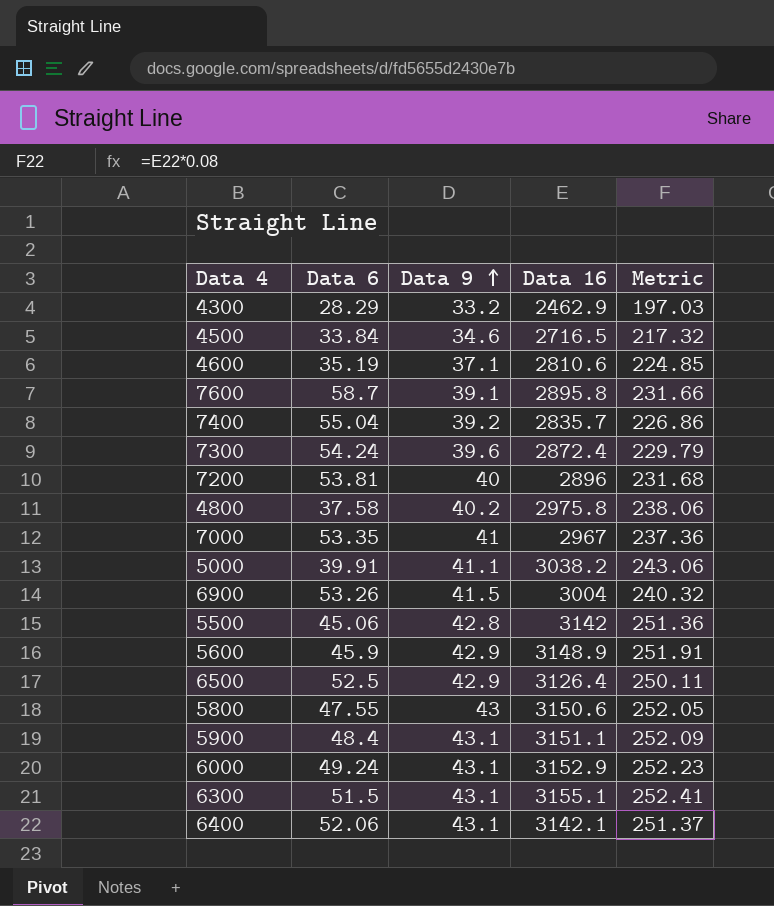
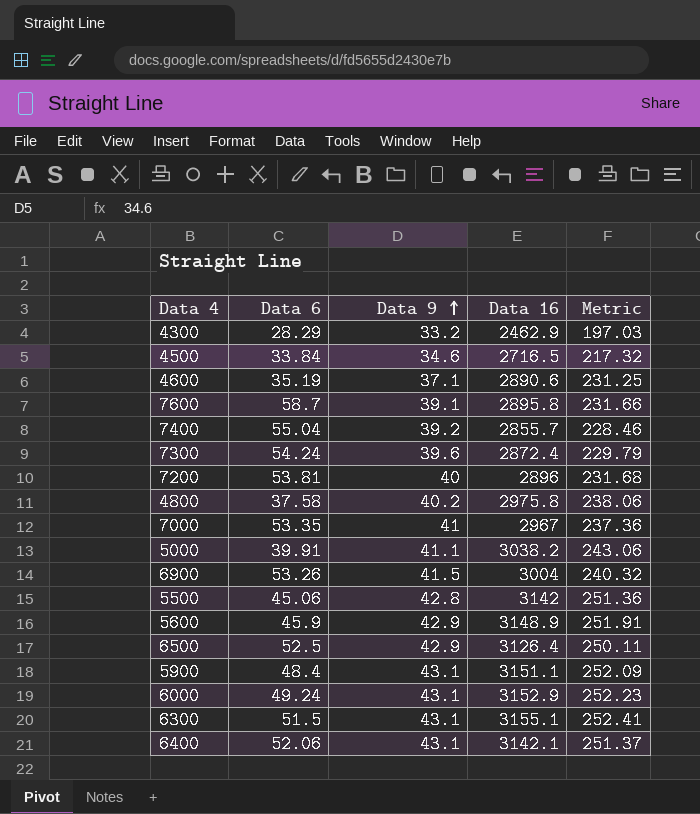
row 5800: 47.55 | 43 | 3150.6 | 252.05 -> none
4600 | Data 16: 2810.6 -> 2890.6
4600 | Metric: 224.85 -> 231.25
7400 | Data 16: 2835.7 -> 2855.7
7400 | Metric: 226.86 -> 228.46

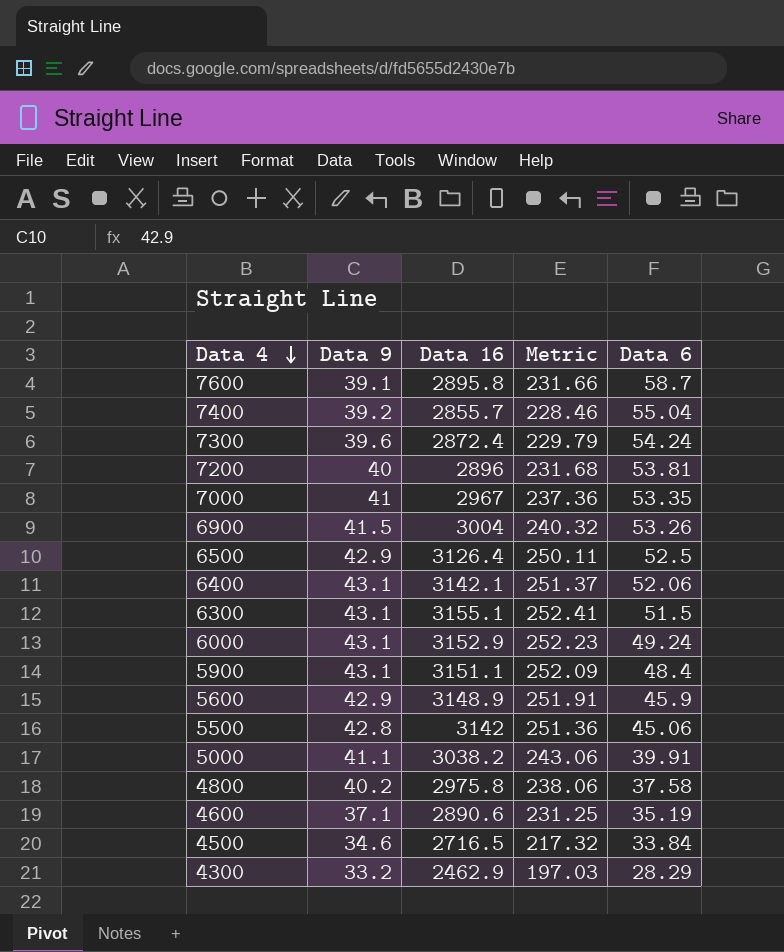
row order: Data 9 ascending -> Data 4 descending
column Data 6 | position: 2 -> 5

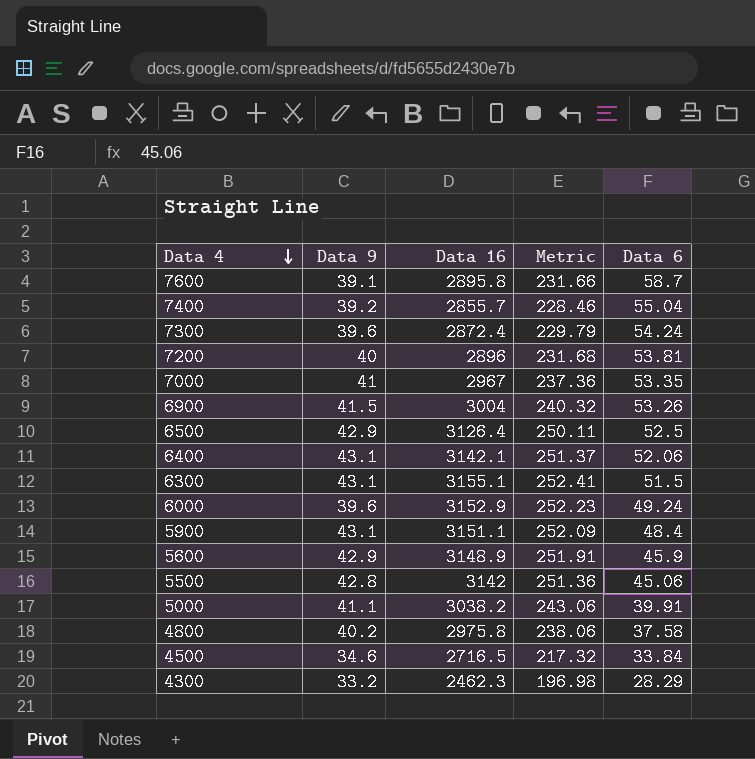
row 4600: 37.1 | 2890.6 | 231.25 | 35.19 -> none
6000 | Data 9: 43.1 -> 39.6
4300 | Data 16: 2462.9 -> 2462.3
4300 | Metric: 197.03 -> 196.98

